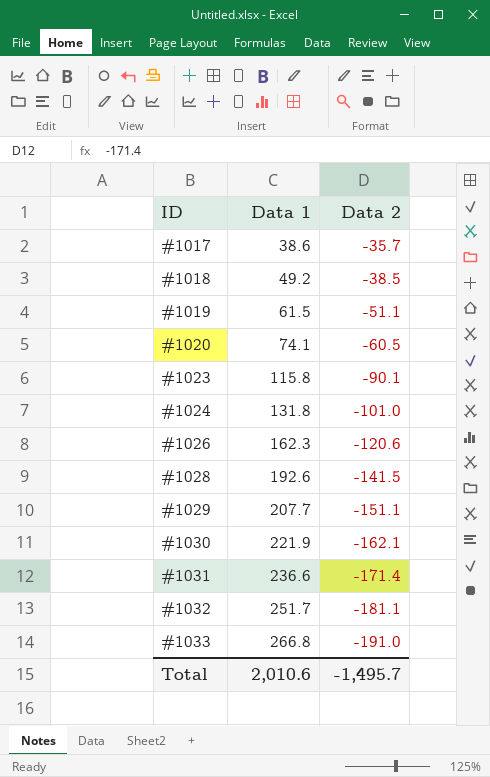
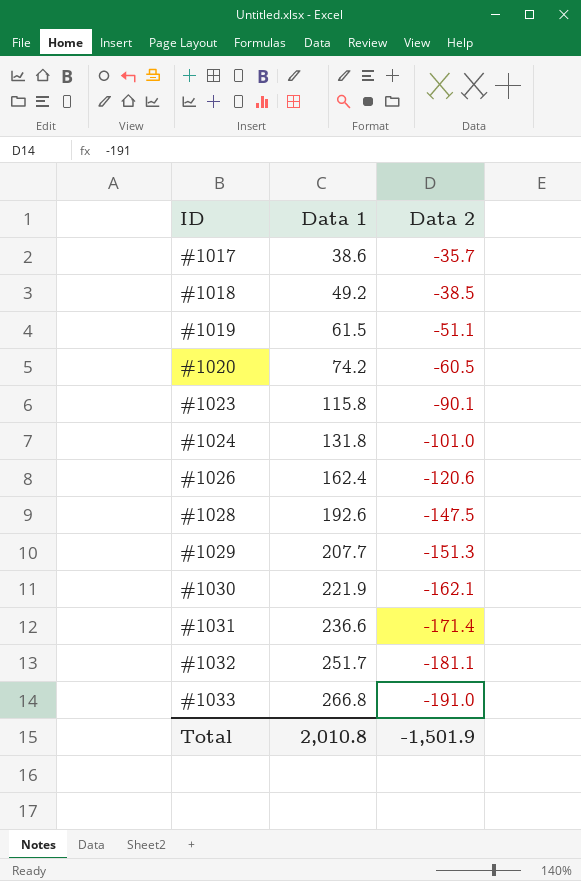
#1020 | Data 1: 74.1 -> 74.2
#1026 | Data 1: 162.3 -> 162.4
#1028 | Data 2: -141.5 -> -147.5
#1029 | Data 2: -151.1 -> -151.3
Total | Data 1: 2,010.6 -> 2,010.8
Total | Data 2: -1,495.7 -> -1,501.9

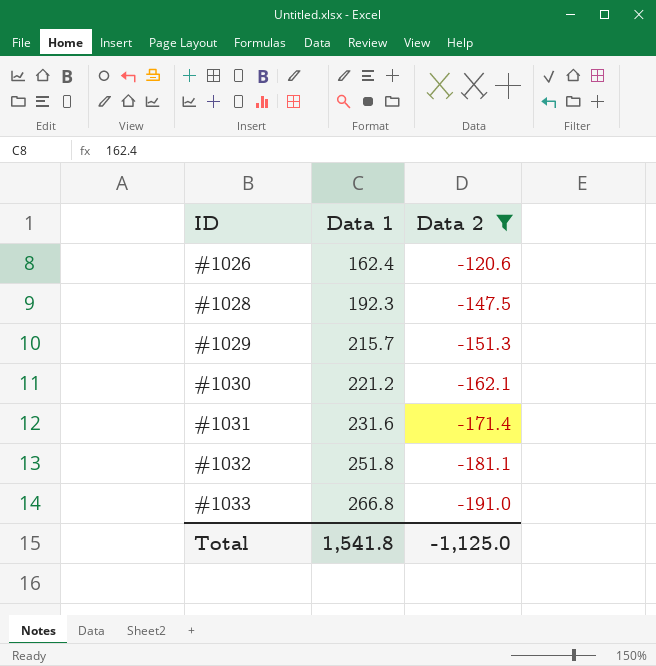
filter: none -> Data 2 <= -120.6
#1028 | Data 1: 192.6 -> 192.3
#1029 | Data 1: 207.7 -> 215.7
#1030 | Data 1: 221.9 -> 221.2
#1031 | Data 1: 236.6 -> 231.6
#1032 | Data 1: 251.7 -> 251.8
Total | Data 1: 2,010.8 -> 1,541.8
Total | Data 2: -1,501.9 -> -1,125.0

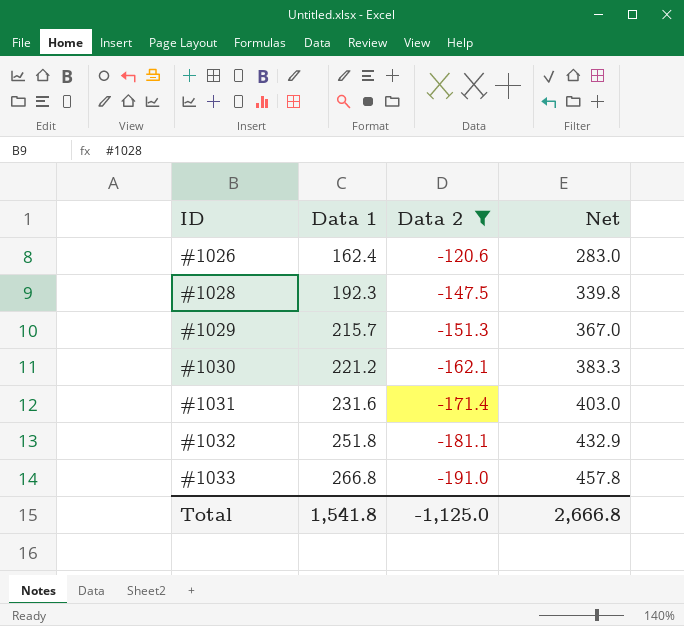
column Net | formula: none -> [Data 1] - [Data 2]

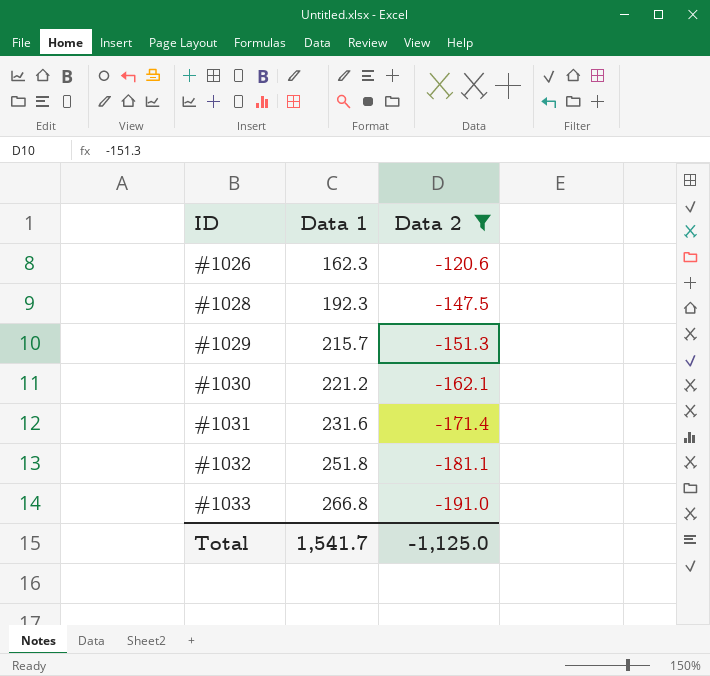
column Net | formula: [Data 1] - [Data 2] -> none
#1026 | Data 1: 162.4 -> 162.3
Total | Data 1: 1,541.8 -> 1,541.7

